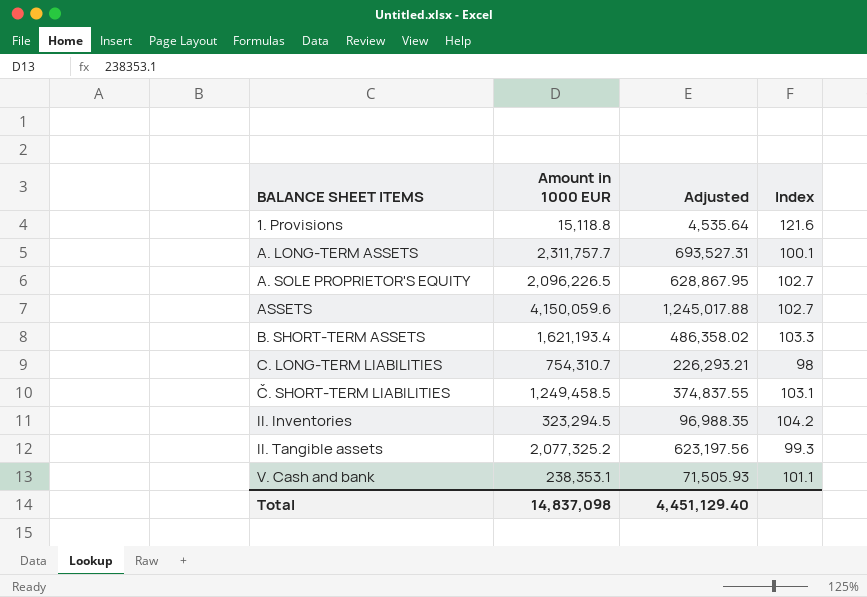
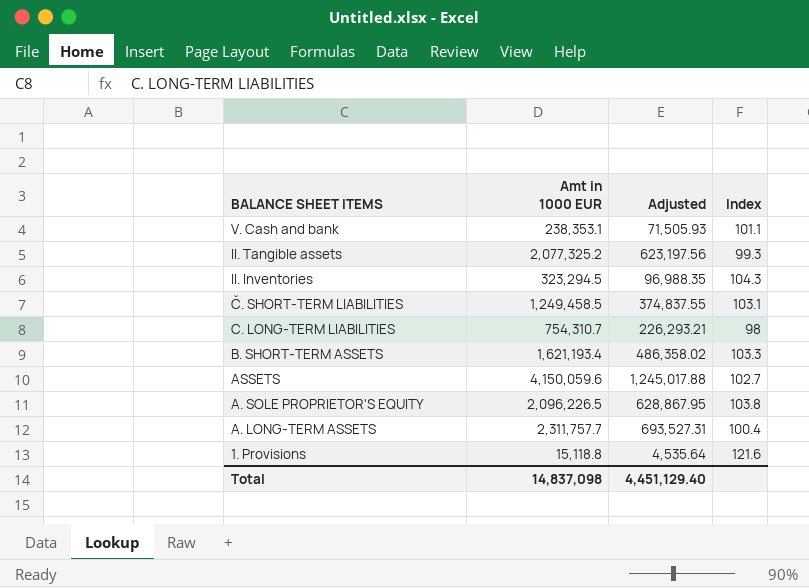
row order: BALANCE SHEET ITEMS ascending -> BALANCE SHEET ITEMS descending
column name: Amount in 1000 EUR -> Amt in 1000 EUR
II. Inventories | Index: 104.2 -> 104.3
A. SOLE PROPRIETOR'S EQUITY | Index: 102.7 -> 103.8
A. LONG-TERM ASSETS | Index: 100.1 -> 100.4

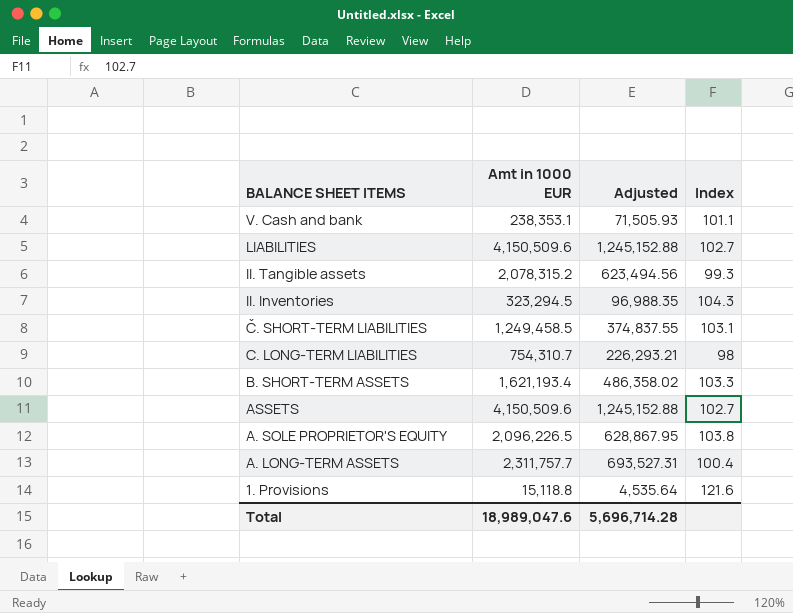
row LIABILITIES: none -> 4,150,509.6 | 1,245,152.88 | 102.7
II. Tangible assets | Amt in 1000 EUR: 2,077,325.2 -> 2,078,315.2
II. Tangible assets | Adjusted: 623,197.56 -> 623,494.56
ASSETS | Amt in 1000 EUR: 4,150,059.6 -> 4,150,509.6
ASSETS | Adjusted: 1,245,017.88 -> 1,245,152.88
Total | Amt in 1000 EUR: 14,837,098 -> 18,989,047.6
Total | Adjusted: 4,451,129.40 -> 5,696,714.28

